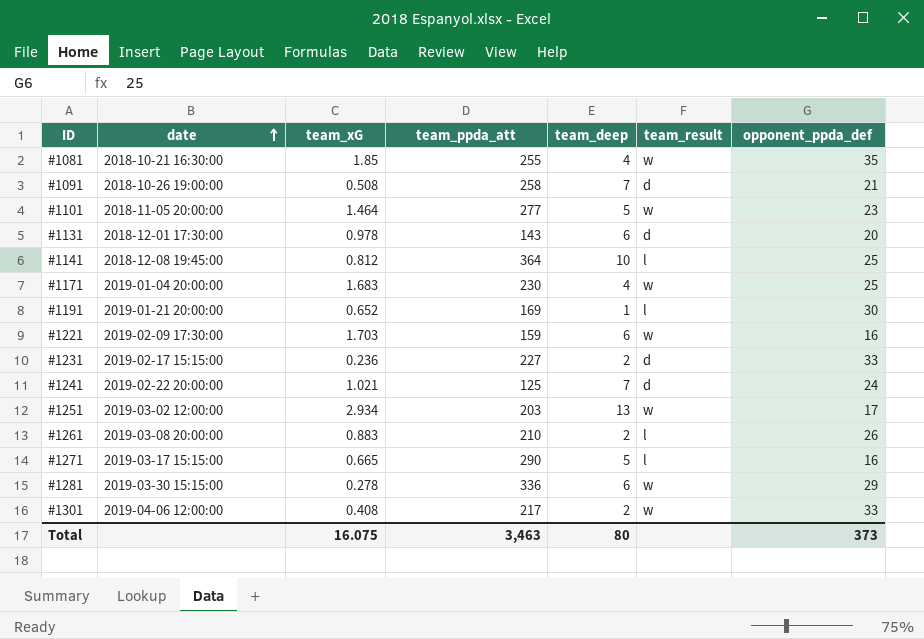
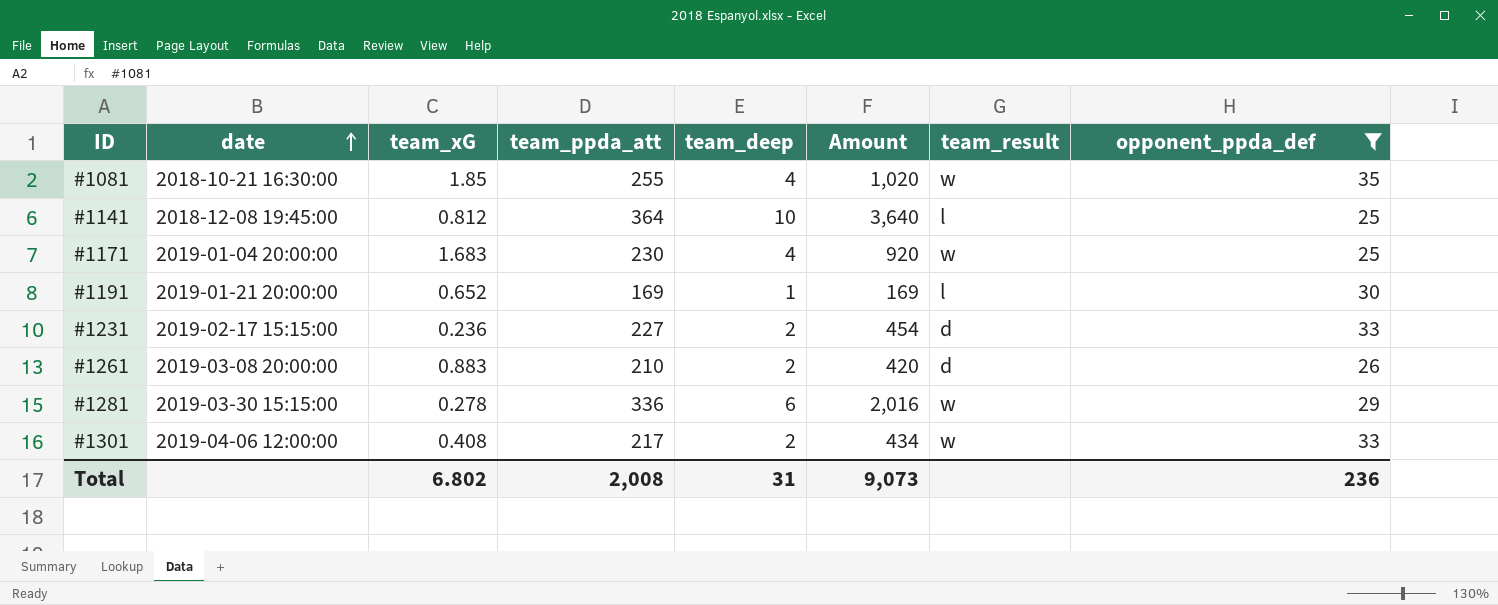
filter: none -> opponent_ppda_def >= 25
column Amount | formula: none -> [team_ppda_att] * [team_deep]
#1261 | team_result: l -> d
Total | team_xG: 16.075 -> 6.802
Total | team_ppda_att: 3,463 -> 2,008
Total | team_deep: 80 -> 31
Total | opponent_ppda_def: 373 -> 236

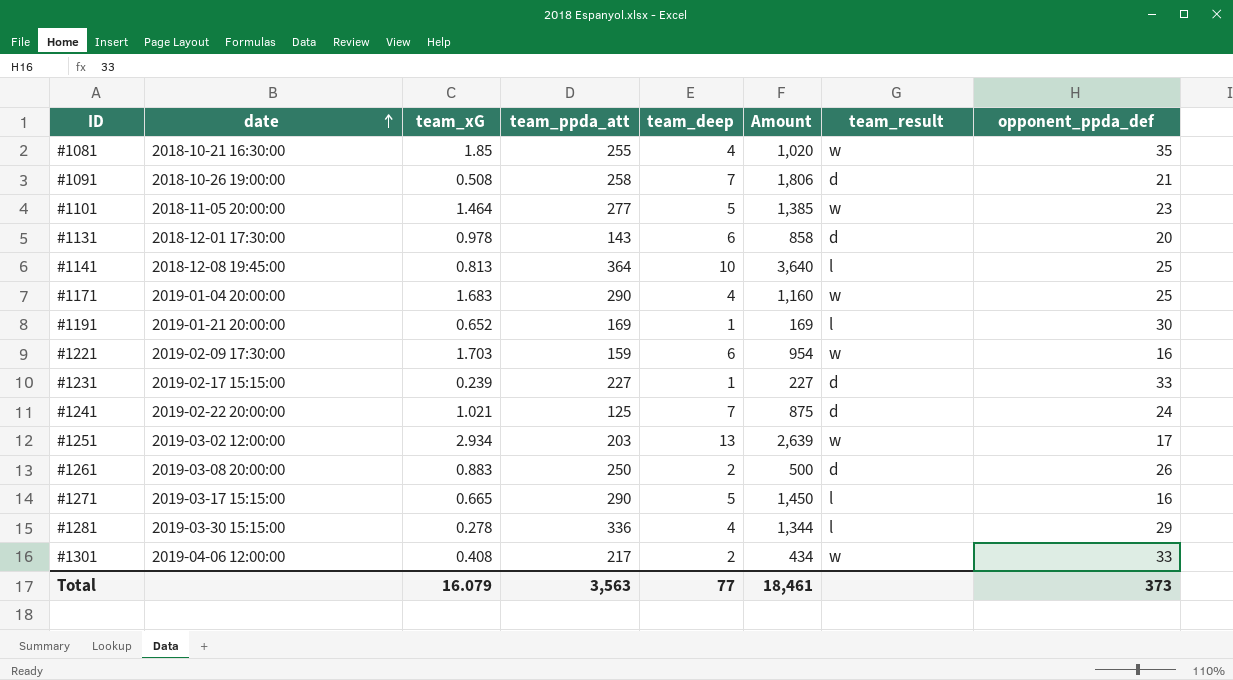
filter: opponent_ppda_def >= 25 -> none
#1141 | team_xG: 0.812 -> 0.813
#1171 | team_ppda_att: 230 -> 290
#1171 | Amount: 920 -> 1,160
#1231 | team_xG: 0.236 -> 0.239
#1231 | team_deep: 2 -> 1
#1231 | Amount: 454 -> 227
#1261 | team_ppda_att: 210 -> 250
#1261 | Amount: 420 -> 500
#1281 | team_deep: 6 -> 4
#1281 | Amount: 2,016 -> 1,344
#1281 | team_result: w -> l
Total | team_xG: 6.802 -> 16.079
Total | team_ppda_att: 2,008 -> 3,563
Total | team_deep: 31 -> 77
Total | Amount: 9,073 -> 18,461
Total | opponent_ppda_def: 236 -> 373

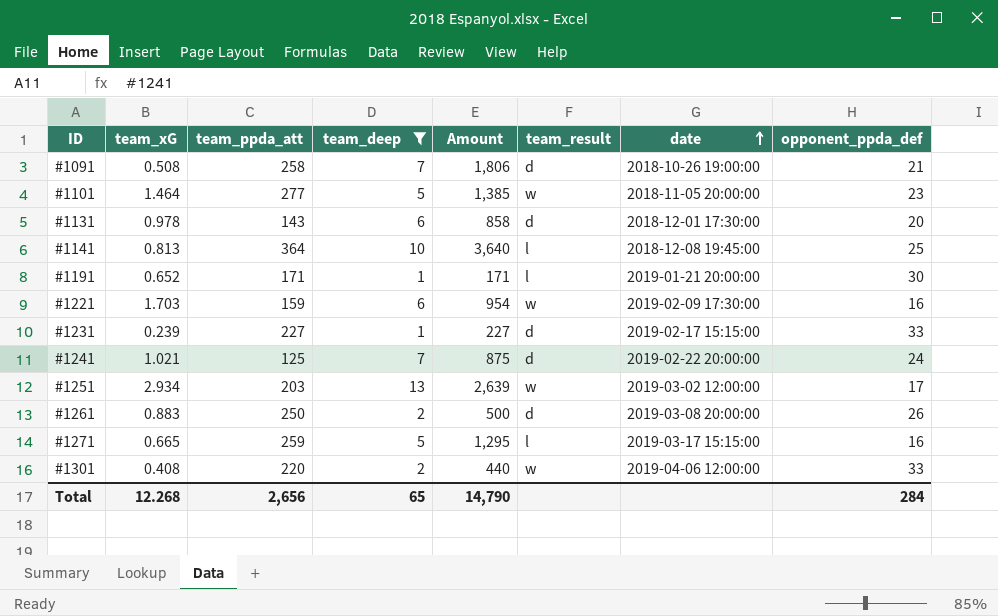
filter: none -> team_deep != 4
column date | position: 2 -> 7
#1191 | team_ppda_att: 169 -> 171
#1191 | Amount: 169 -> 171
#1271 | team_ppda_att: 290 -> 259
#1271 | Amount: 1,450 -> 1,295
#1301 | team_ppda_att: 217 -> 220
#1301 | Amount: 434 -> 440
Total | team_xG: 16.079 -> 12.268
Total | team_ppda_att: 3,563 -> 2,656
Total | team_deep: 77 -> 65
Total | Amount: 18,461 -> 14,790
Total | opponent_ppda_def: 373 -> 284

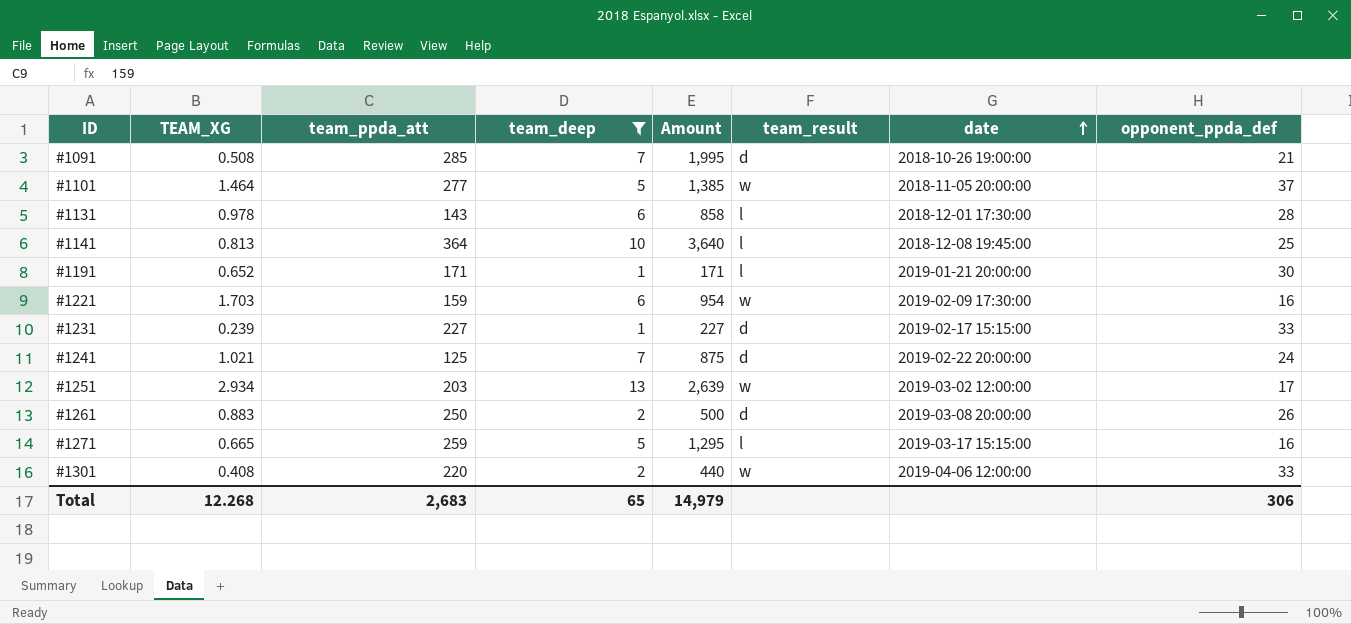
column name: team_xG -> TEAM_XG
#1091 | team_ppda_att: 258 -> 285
#1091 | Amount: 1,806 -> 1,995
#1101 | opponent_ppda_def: 23 -> 37
#1131 | team_result: d -> l
#1131 | opponent_ppda_def: 20 -> 28
Total | team_ppda_att: 2,656 -> 2,683
Total | Amount: 14,790 -> 14,979
Total | opponent_ppda_def: 284 -> 306

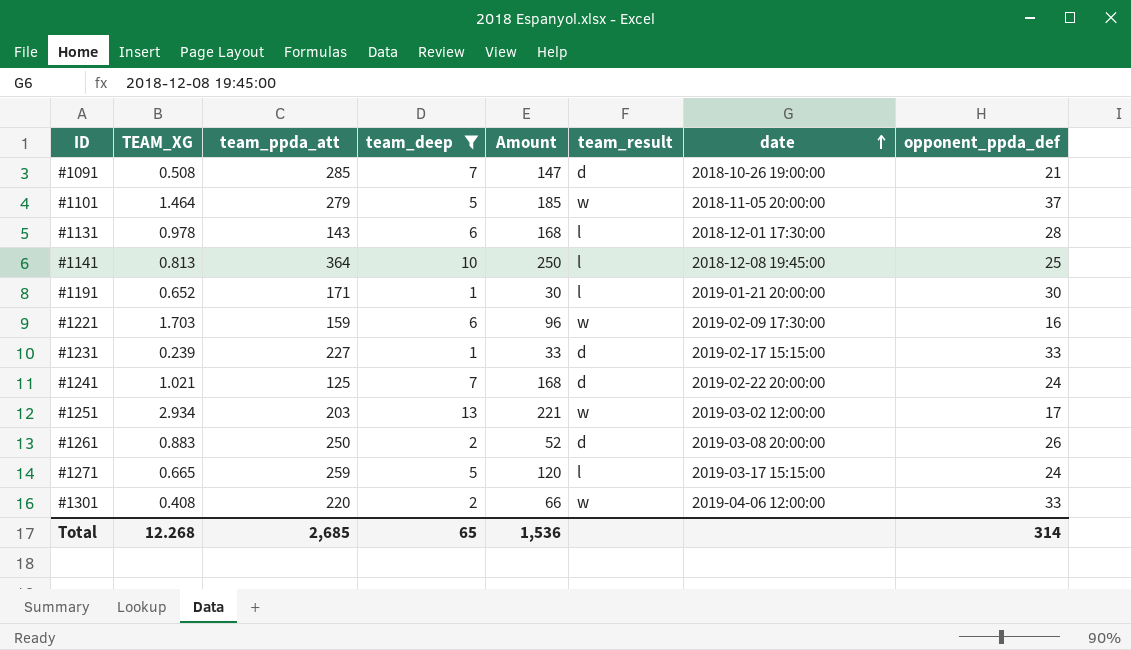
column Amount | formula: [team_ppda_att] * [team_deep] -> [team_deep] * [opponent_ppda_def]
#1101 | team_ppda_att: 277 -> 279
#1271 | opponent_ppda_def: 16 -> 24
Total | team_ppda_att: 2,683 -> 2,685
Total | Amount: 14,979 -> 1,536
Total | opponent_ppda_def: 306 -> 314

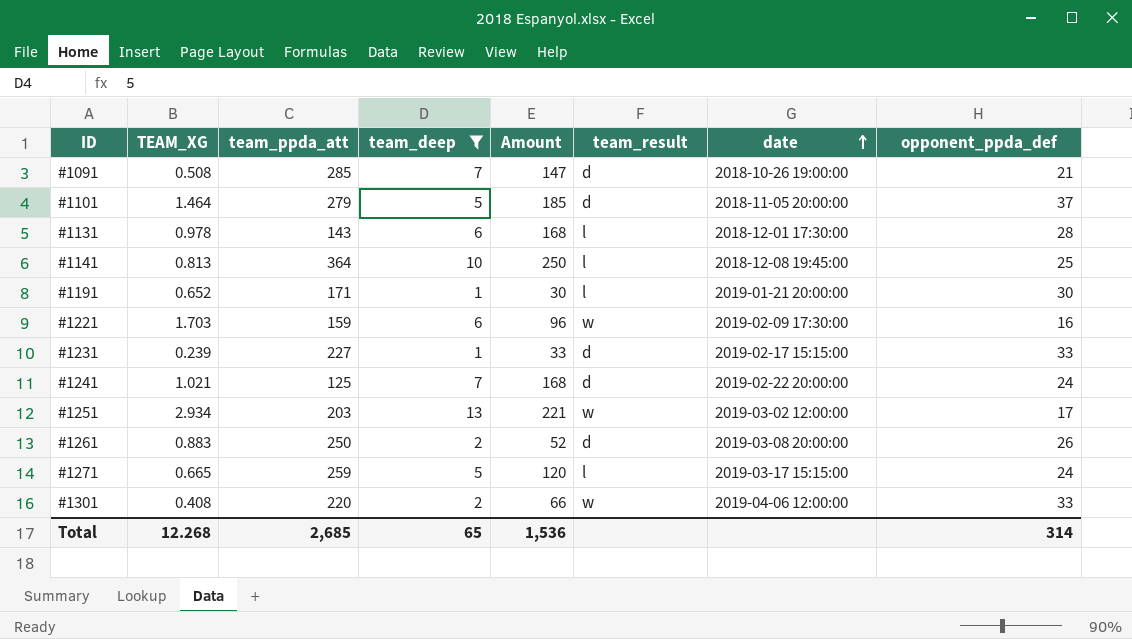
#1101 | team_result: w -> d

